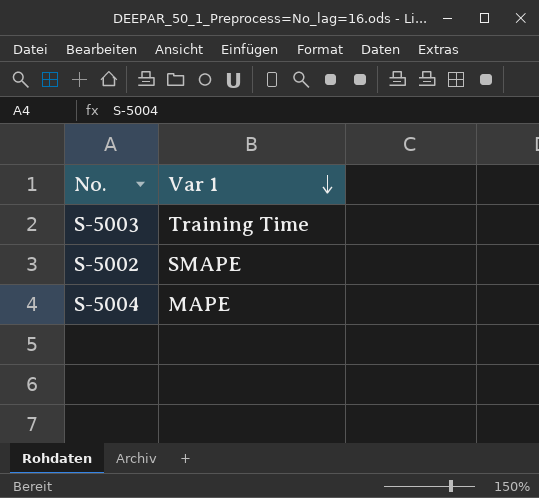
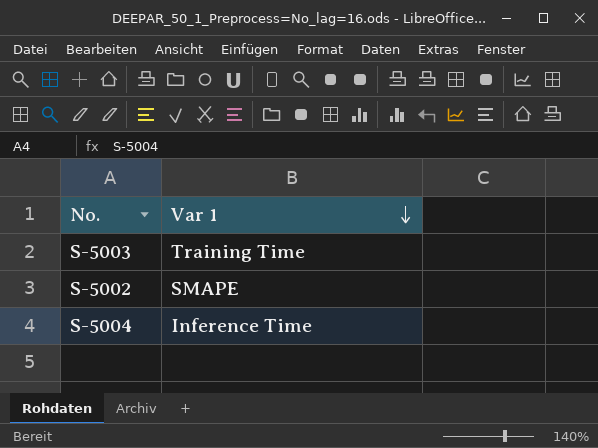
S-5004 | Var 1: MAPE -> Inference Time

